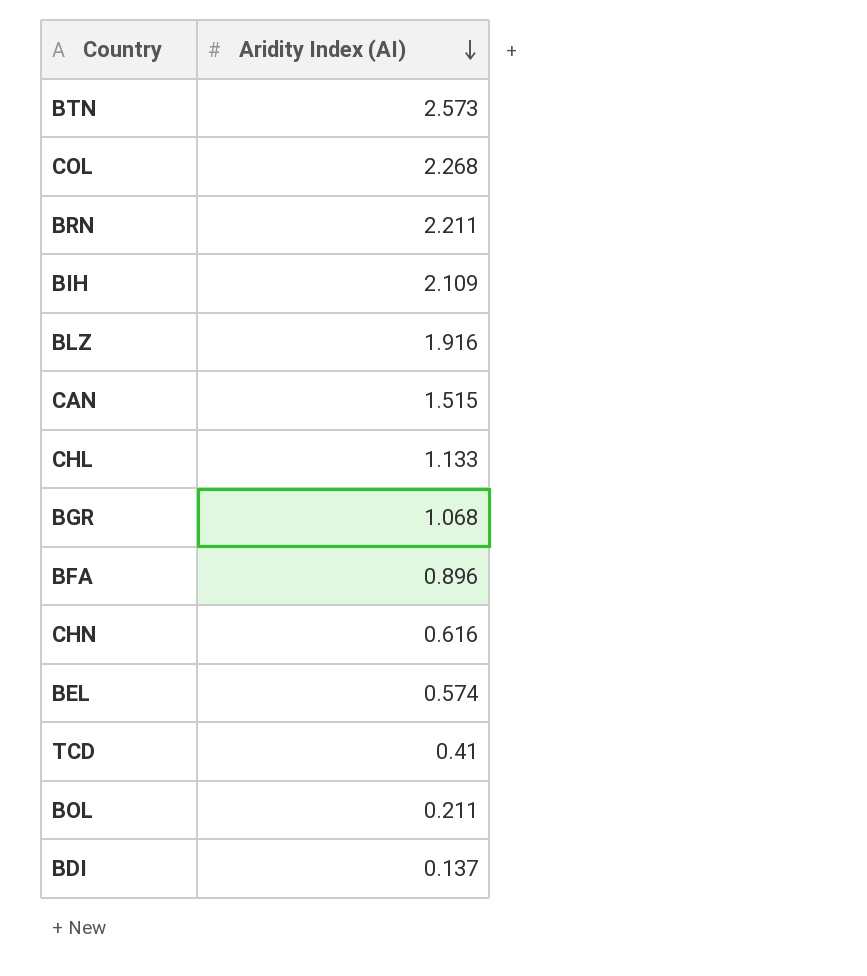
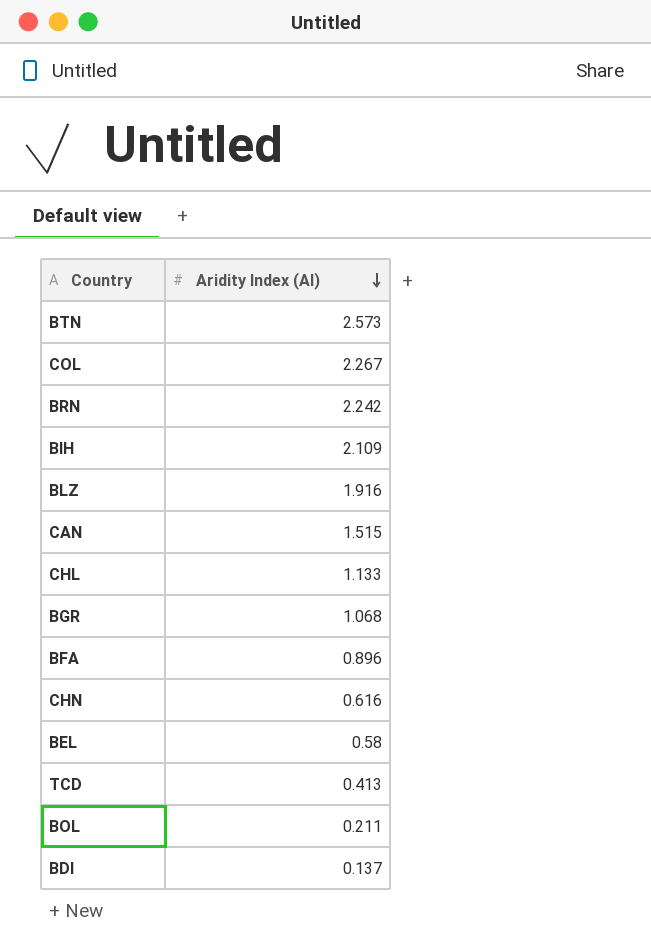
COL | Aridity Index (AI): 2.268 -> 2.267
BRN | Aridity Index (AI): 2.211 -> 2.242
BEL | Aridity Index (AI): 0.574 -> 0.58
TCD | Aridity Index (AI): 0.41 -> 0.413

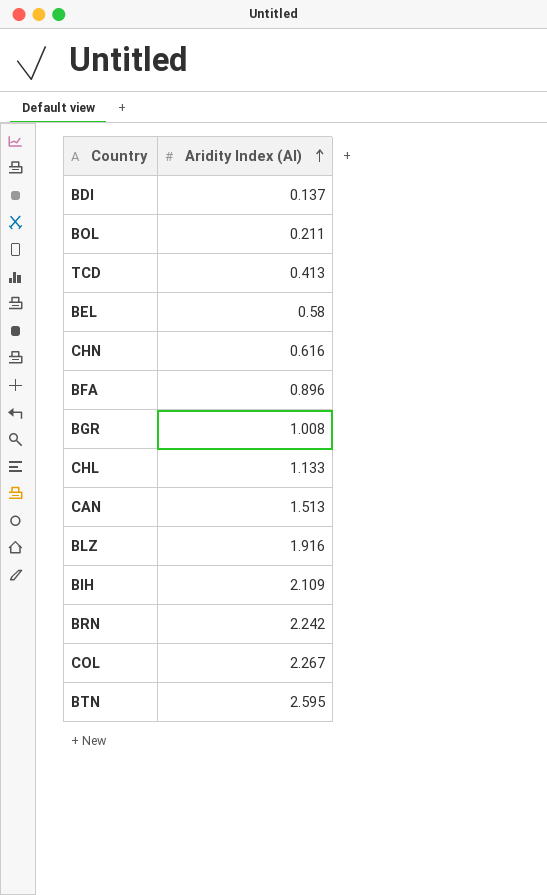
row order: Aridity Index (AI) descending -> Aridity Index (AI) ascending
BGR | Aridity Index (AI): 1.068 -> 1.008
CAN | Aridity Index (AI): 1.515 -> 1.513
BTN | Aridity Index (AI): 2.573 -> 2.595

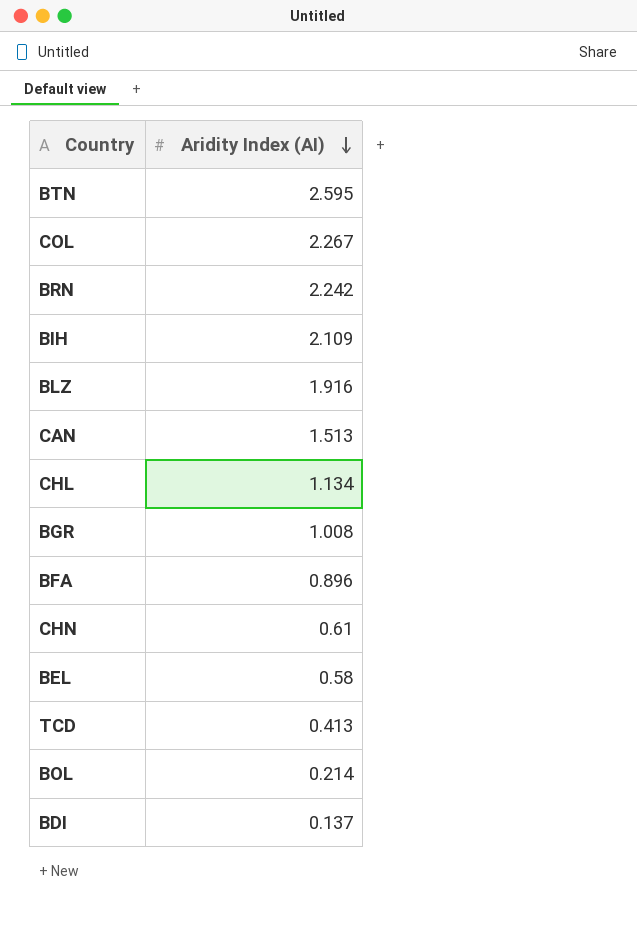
row order: Aridity Index (AI) ascending -> Aridity Index (AI) descending
CHL | Aridity Index (AI): 1.133 -> 1.134
CHN | Aridity Index (AI): 0.616 -> 0.61
BOL | Aridity Index (AI): 0.211 -> 0.214

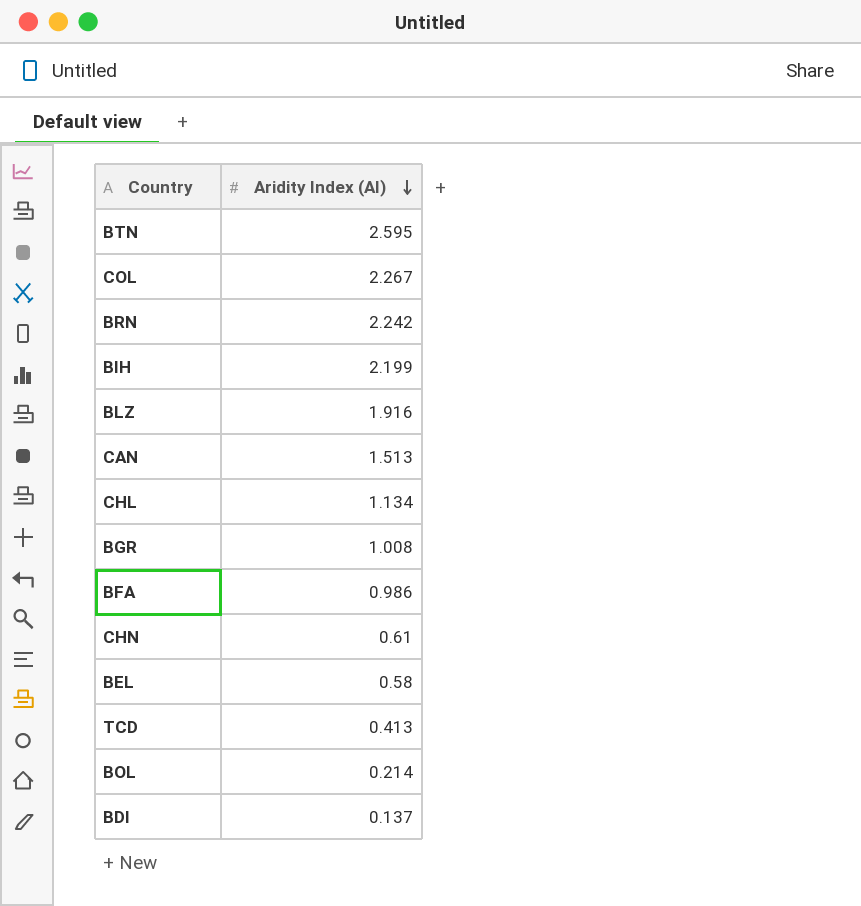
BIH | Aridity Index (AI): 2.109 -> 2.199
BFA | Aridity Index (AI): 0.896 -> 0.986

